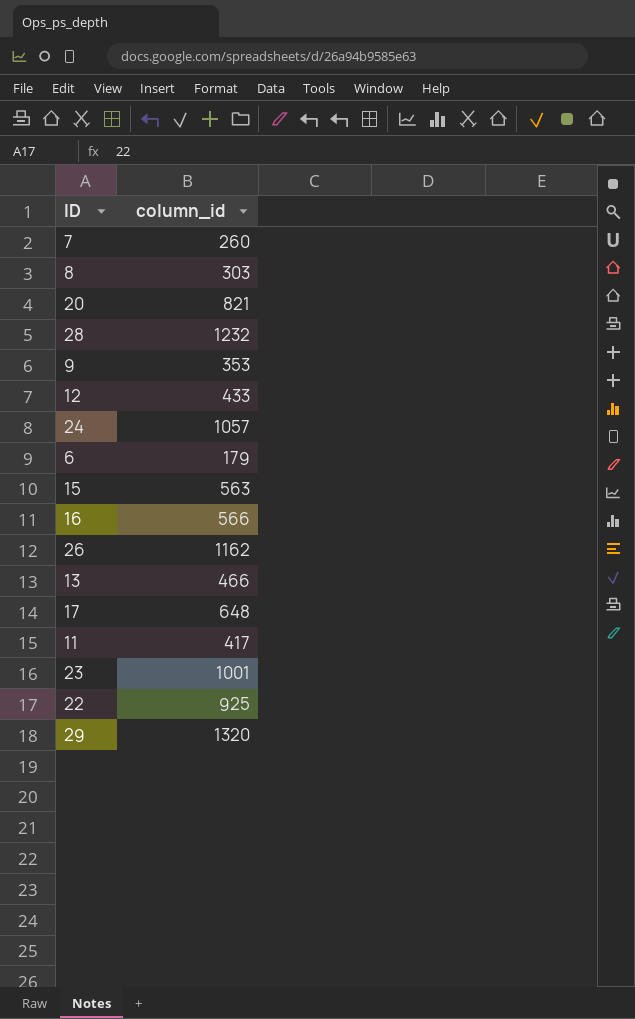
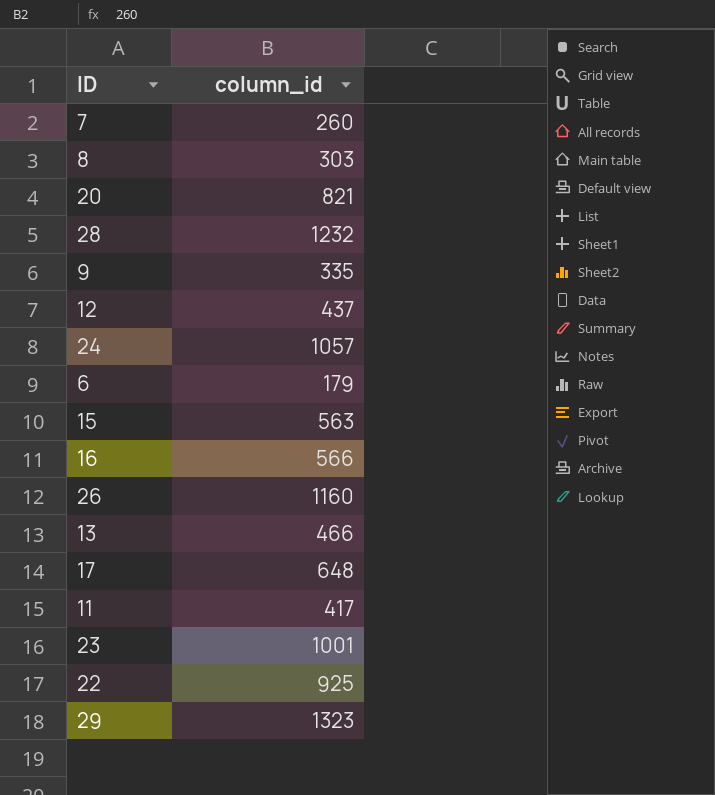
9 | column_id: 353 -> 335
12 | column_id: 433 -> 437
26 | column_id: 1162 -> 1160
29 | column_id: 1320 -> 1323

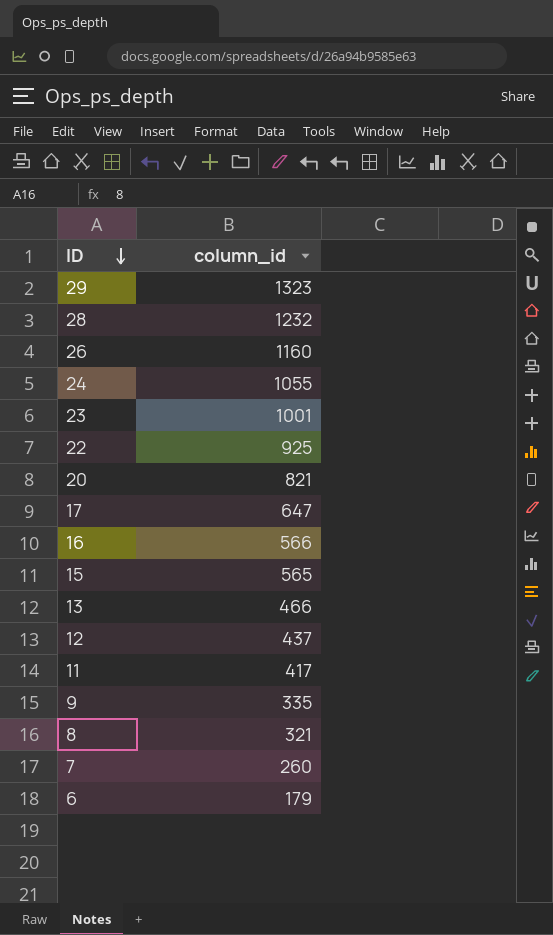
row order: none -> ID descending
24 | column_id: 1057 -> 1055
17 | column_id: 648 -> 647
15 | column_id: 563 -> 565
8 | column_id: 303 -> 321

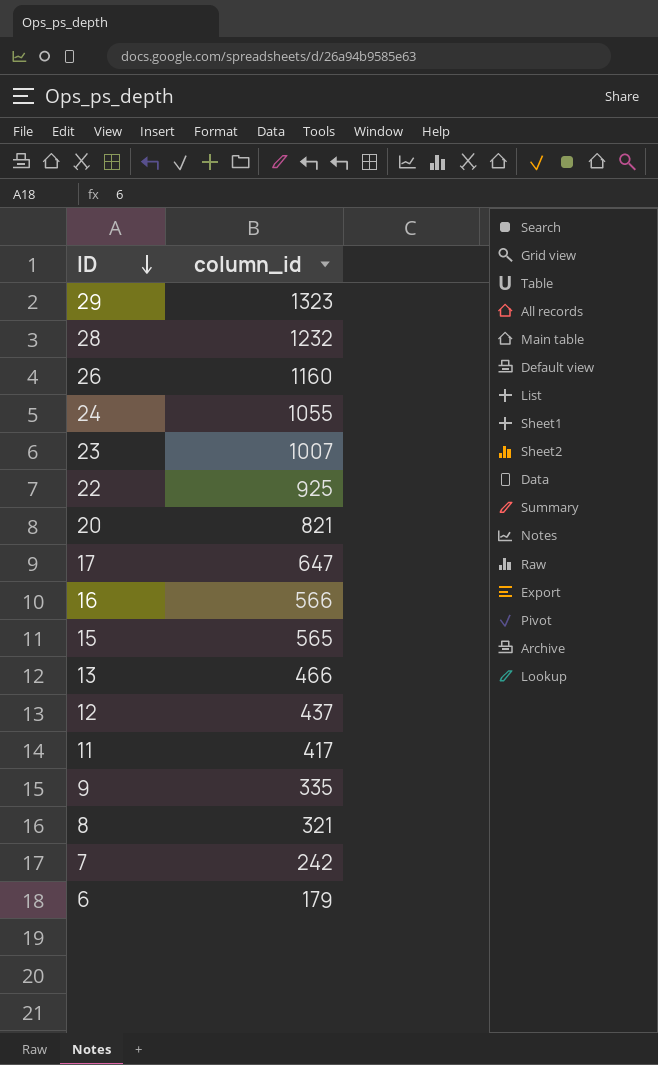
23 | column_id: 1001 -> 1007
7 | column_id: 260 -> 242

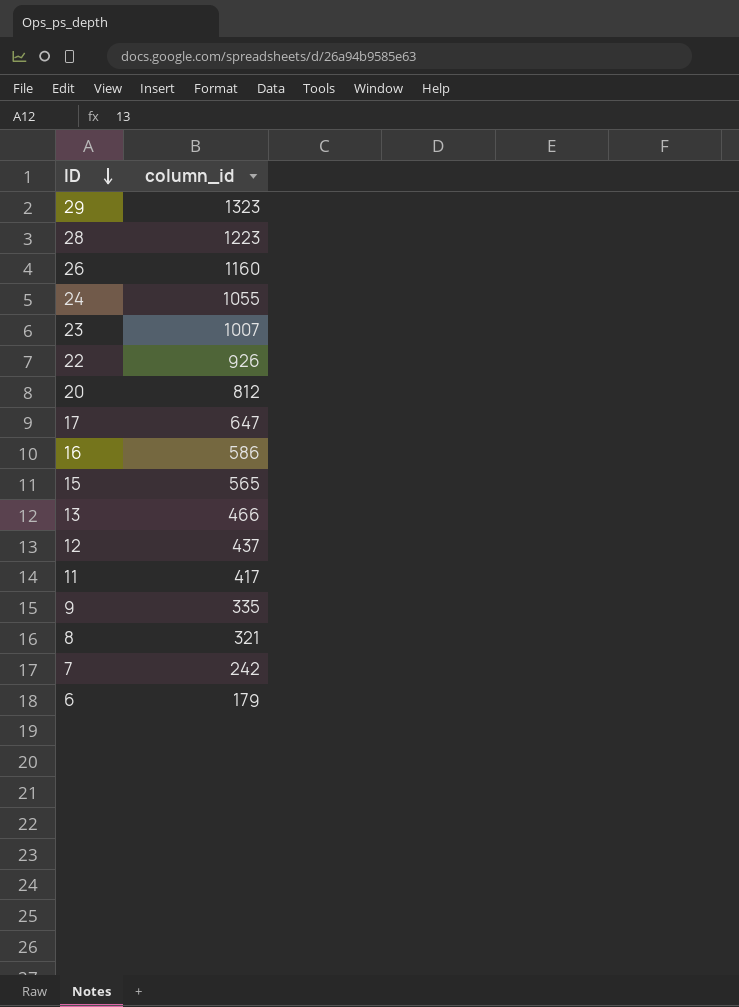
28 | column_id: 1232 -> 1223
22 | column_id: 925 -> 926
20 | column_id: 821 -> 812
16 | column_id: 566 -> 586

